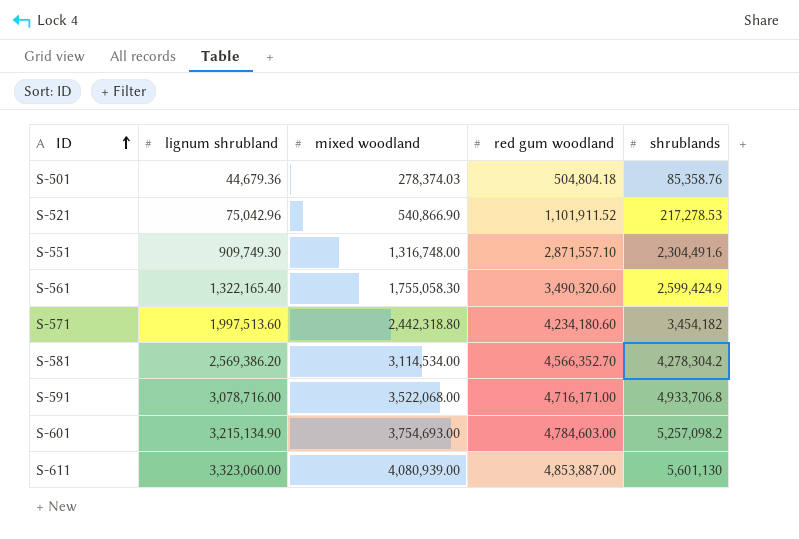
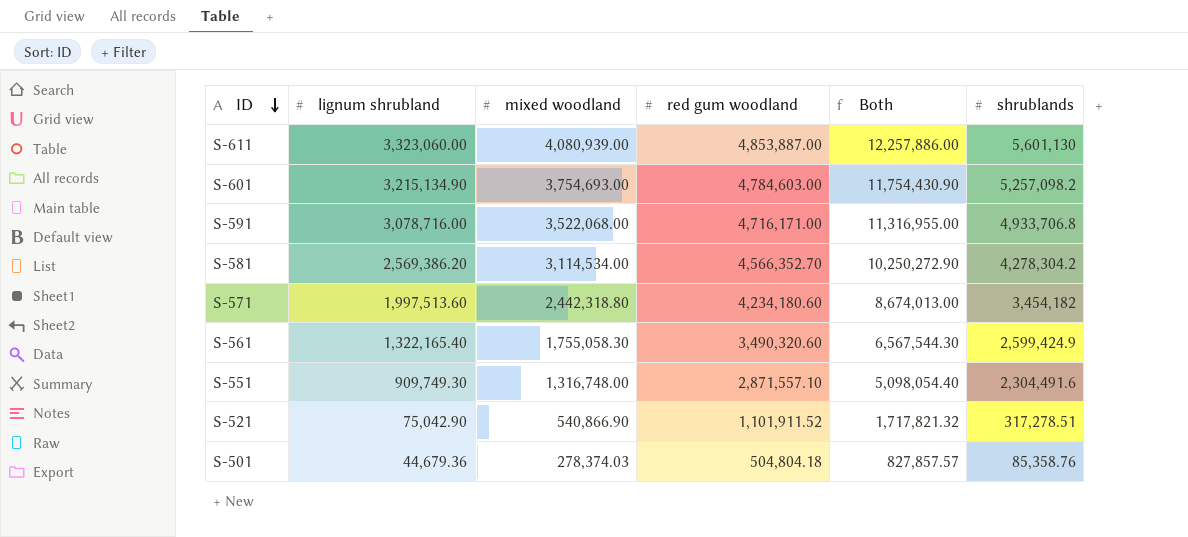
row order: ID ascending -> ID descending
column Both | formula: none -> [lignum shrubland] + [mixed woodland] + [red gum woodland]
S-521 | lignum shrubland: 75,042.96 -> 75,042.90
S-521 | shrublands: 217,278.53 -> 317,278.51

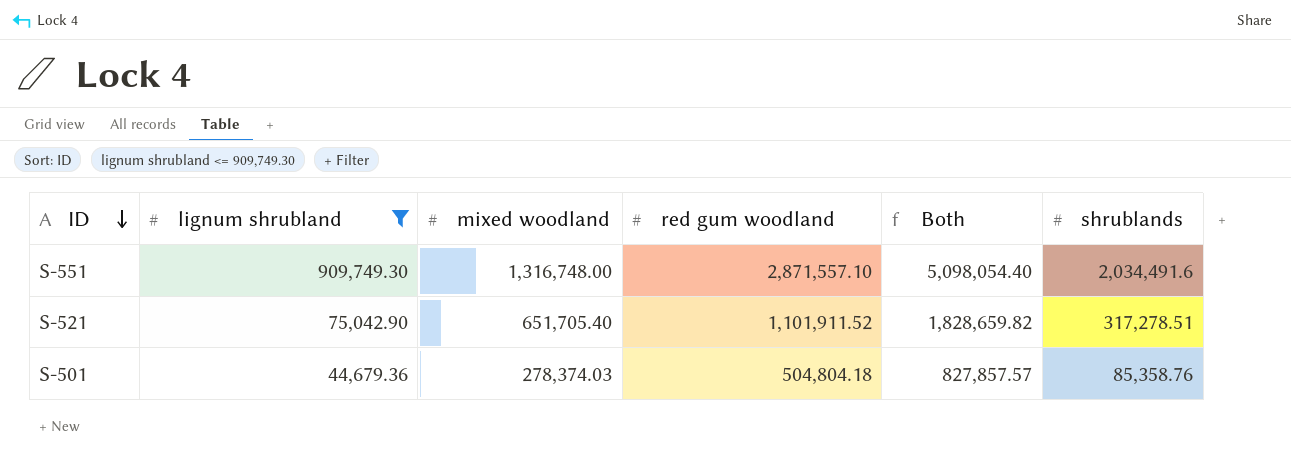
filter: none -> lignum shrubland <= 909,749.30
S-551 | shrublands: 2,304,491.6 -> 2,034,491.6
S-521 | mixed woodland: 540,866.90 -> 651,705.40
S-521 | Both: 1,717,821.32 -> 1,828,659.82

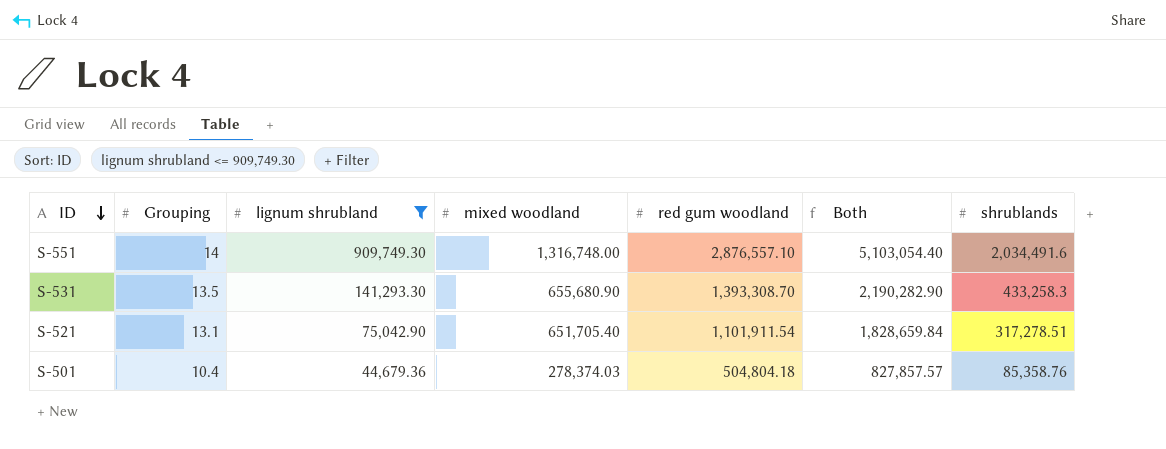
column Grouping | position: none -> 2
S-551 | red gum woodland: 2,871,557.10 -> 2,876,557.10
S-551 | Both: 5,098,054.40 -> 5,103,054.40
row S-531: none -> 13.5 | 141,293.30 | 655,680.90 | 1,393,308.70 | 2,190,282.90 | 433,258.3
S-521 | red gum woodland: 1,101,911.52 -> 1,101,911.54
S-521 | Both: 1,828,659.82 -> 1,828,659.84

